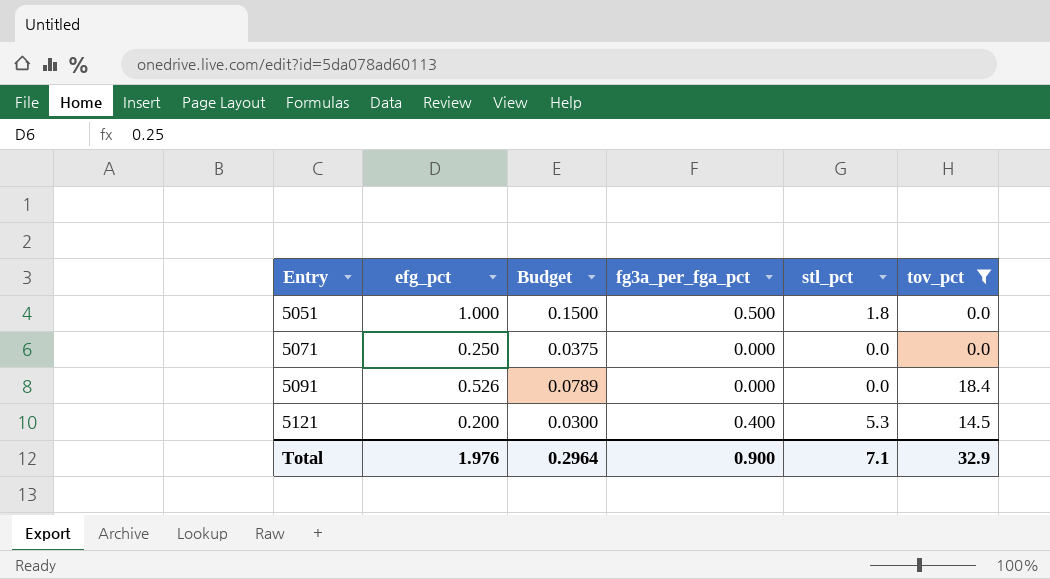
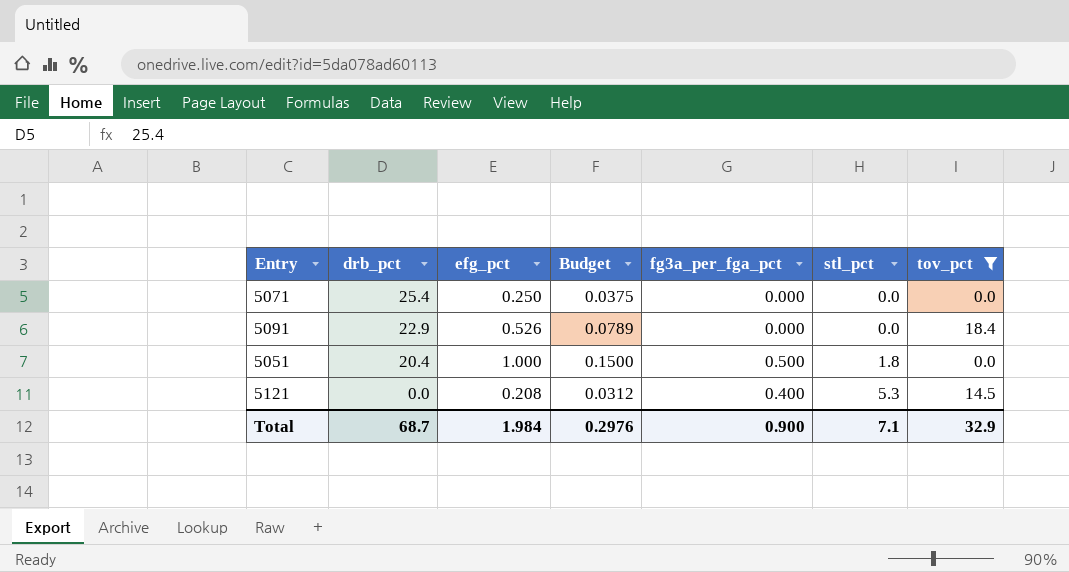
row order: Entry ascending -> drb_pct descending
column drb_pct | position: none -> 2
5121 | efg_pct: 0.200 -> 0.208
5121 | Budget: 0.0300 -> 0.0312
Total | efg_pct: 1.976 -> 1.984
Total | Budget: 0.2964 -> 0.2976

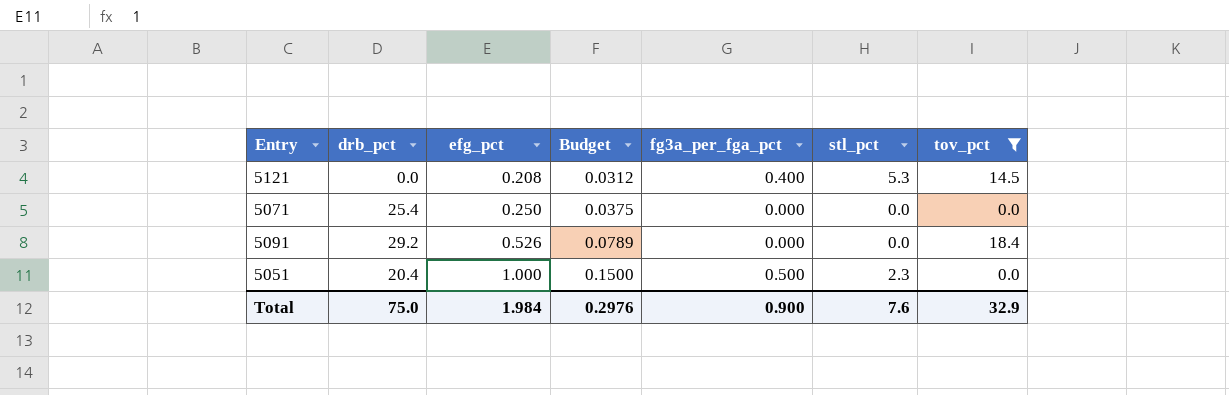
row order: drb_pct descending -> efg_pct ascending
5091 | drb_pct: 22.9 -> 29.2
5051 | stl_pct: 1.8 -> 2.3
Total | drb_pct: 68.7 -> 75.0
Total | stl_pct: 7.1 -> 7.6

